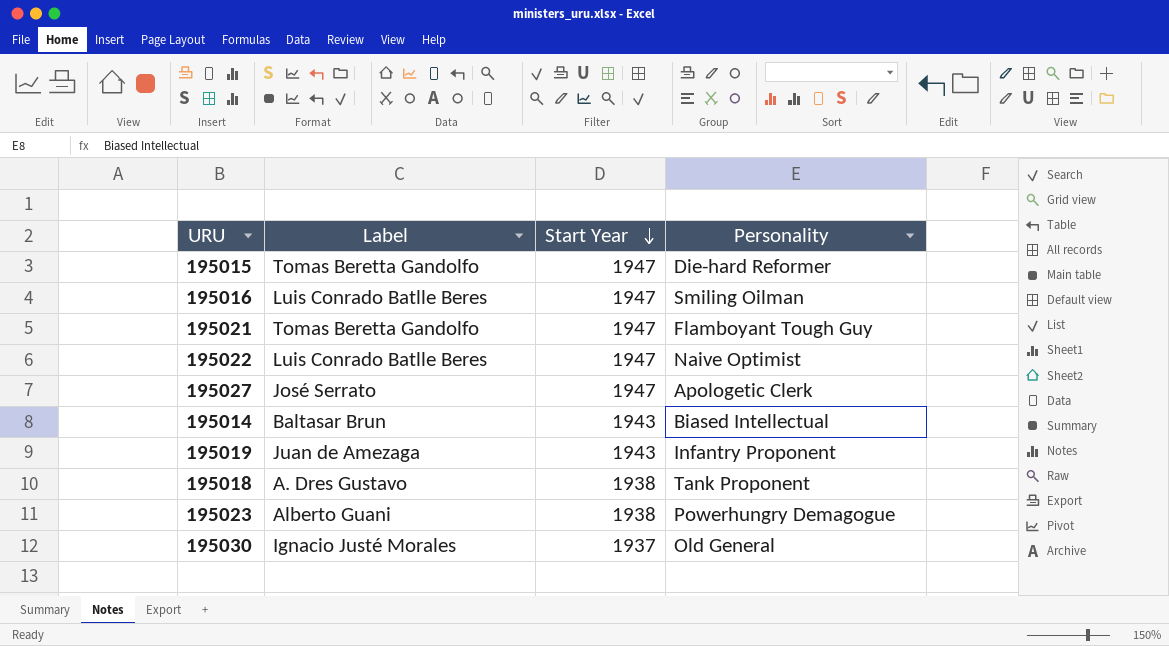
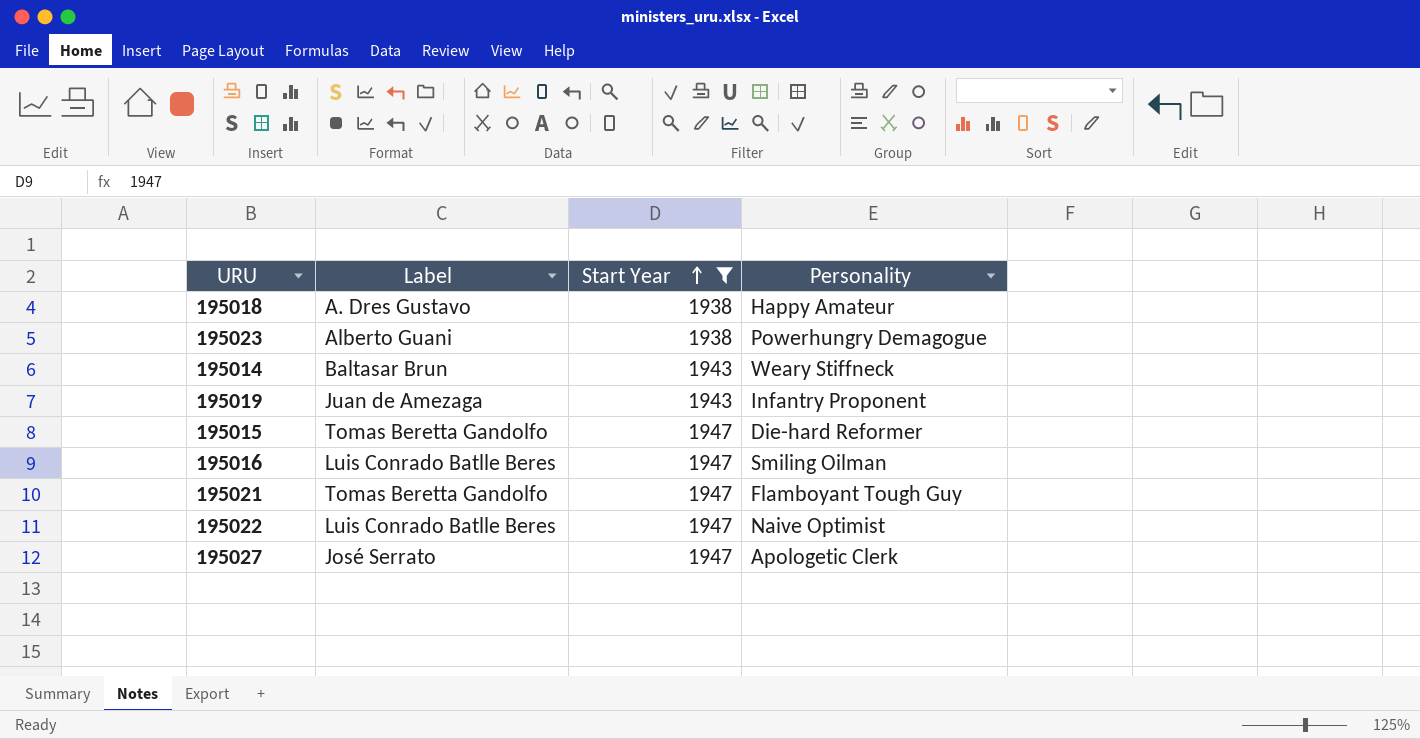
filter: none -> Start Year != 1937
row order: Start Year descending -> Start Year ascending
195018 | Personality: Tank Proponent -> Happy Amateur
195014 | Personality: Biased Intellectual -> Weary Stiffneck

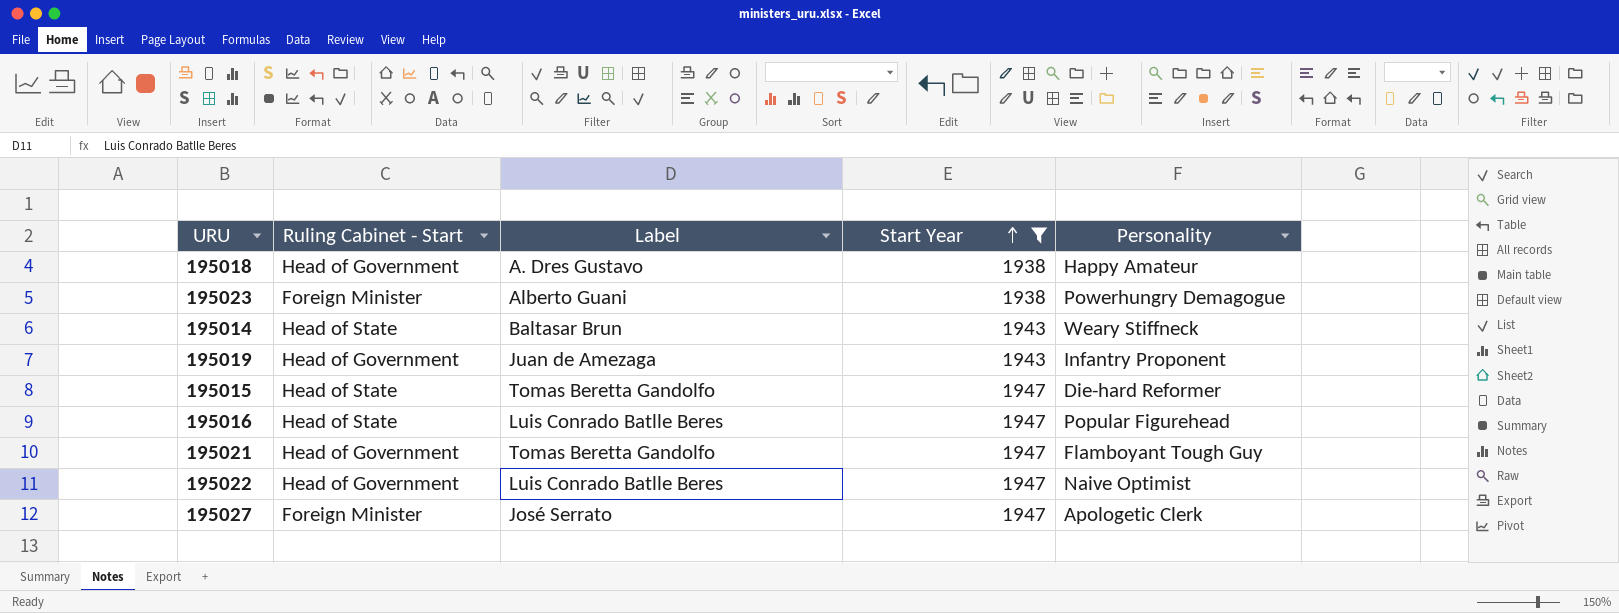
column Ruling Cabinet - Start | position: none -> 2
195016 | Personality: Smiling Oilman -> Popular Figurehead

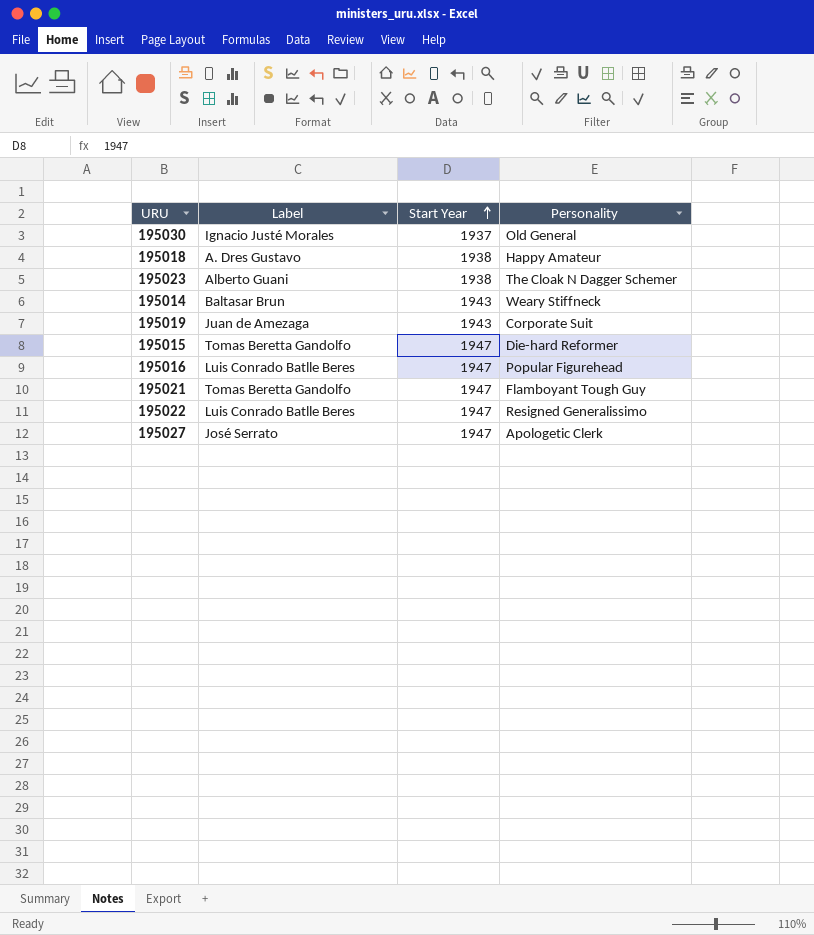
filter: Start Year != 1937 -> none
column Ruling Cabinet - Start | position: 2 -> none
195023 | Personality: Powerhungry Demagogue -> The Cloak N Dagger Schemer
195019 | Personality: Infantry Proponent -> Corporate Suit
195022 | Personality: Naive Optimist -> Resigned Generalissimo

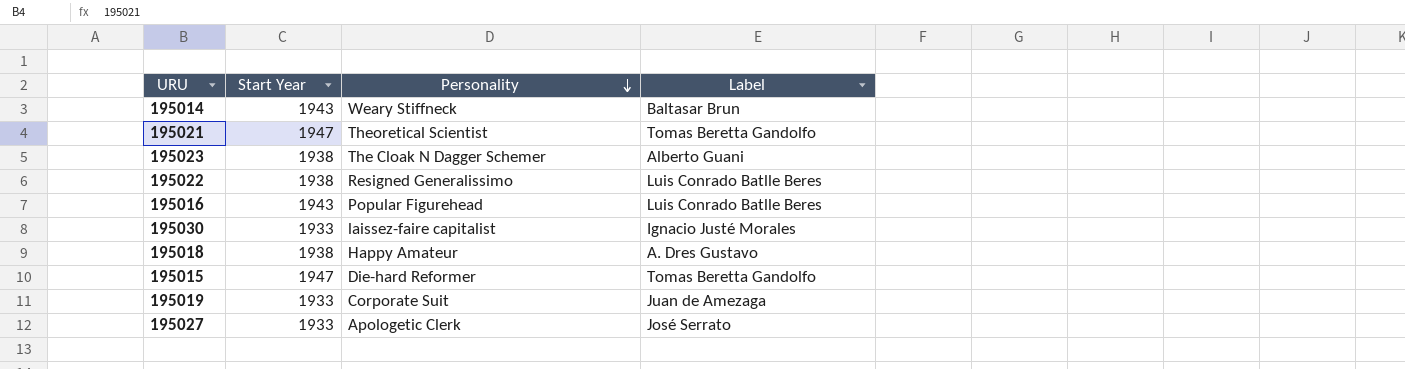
row order: Start Year ascending -> Personality descending
column Label | position: 2 -> 4
195021 | Personality: Flamboyant Tough Guy -> Theoretical Scientist
195022 | Start Year: 1947 -> 1938
195016 | Start Year: 1947 -> 1943
195030 | Start Year: 1937 -> 1933
195030 | Personality: Old General -> laissez-faire capitalist
195019 | Start Year: 1943 -> 1933
195027 | Start Year: 1947 -> 1933

